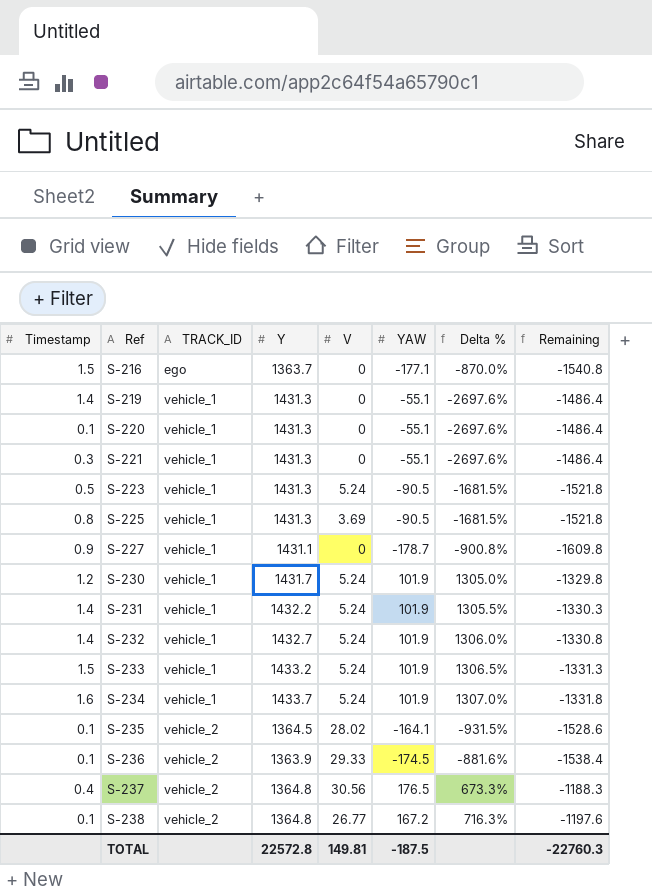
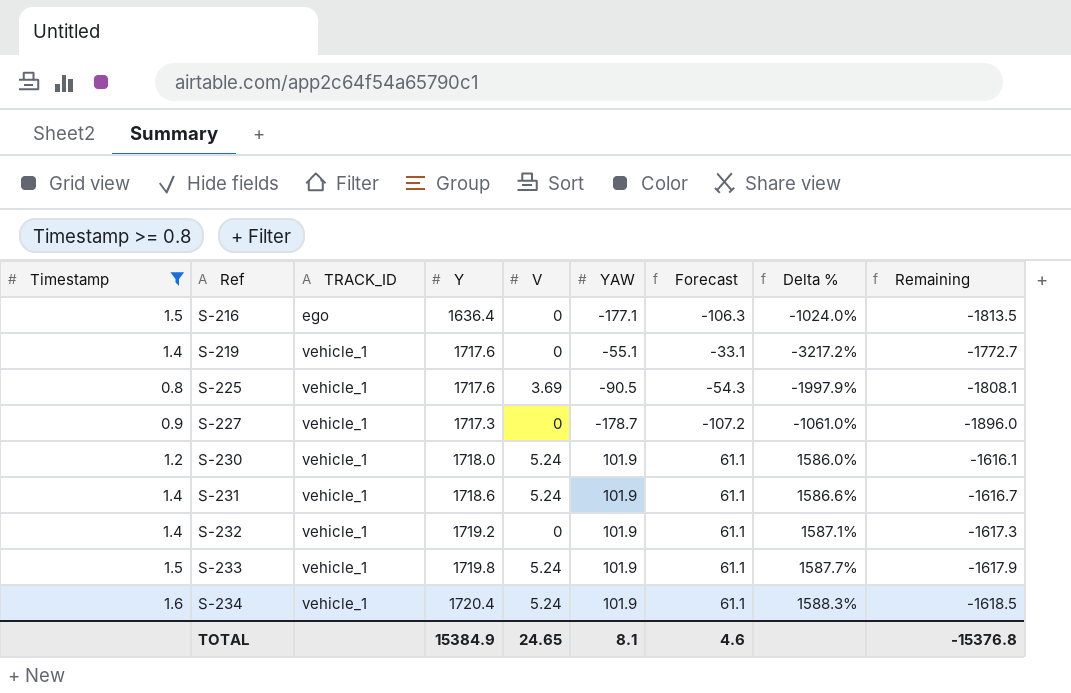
filter: none -> Timestamp >= 0.8
column Forecast | formula: none -> [YAW] * 0.6
S-216 | Y: 1363.7 -> 1636.4
S-216 | Delta %: -870.0% -> -1024.0%
S-216 | Remaining: -1540.8 -> -1813.5
S-219 | Y: 1431.3 -> 1717.6
S-219 | Delta %: -2697.6% -> -3217.2%
S-219 | Remaining: -1486.4 -> -1772.7
S-225 | Y: 1431.3 -> 1717.6
S-225 | Delta %: -1681.5% -> -1997.9%
S-225 | Remaining: -1521.8 -> -1808.1
S-227 | Y: 1431.1 -> 1717.3
S-227 | Delta %: -900.8% -> -1061.0%
S-227 | Remaining: -1609.8 -> -1896.0
S-230 | Y: 1431.7 -> 1718.0
S-230 | Delta %: 1305.0% -> 1586.0%
S-230 | Remaining: -1329.8 -> -1616.1
S-231 | Y: 1432.2 -> 1718.6
S-231 | Delta %: 1305.5% -> 1586.6%
S-231 | Remaining: -1330.3 -> -1616.7
S-232 | Y: 1432.7 -> 1719.2
S-232 | V: 5.24 -> 0
S-232 | Delta %: 1306.0% -> 1587.1%
S-232 | Remaining: -1330.8 -> -1617.3
S-233 | Y: 1433.2 -> 1719.8
S-233 | Delta %: 1306.5% -> 1587.7%
S-233 | Remaining: -1331.3 -> -1617.9
S-234 | Y: 1433.7 -> 1720.4
S-234 | Delta %: 1307.0% -> 1588.3%
S-234 | Remaining: -1331.8 -> -1618.5
TOTAL | Y: 22572.8 -> 15384.9
TOTAL | V: 149.81 -> 24.65
TOTAL | YAW: -187.5 -> 8.1
TOTAL | Remaining: -22760.3 -> -15376.8

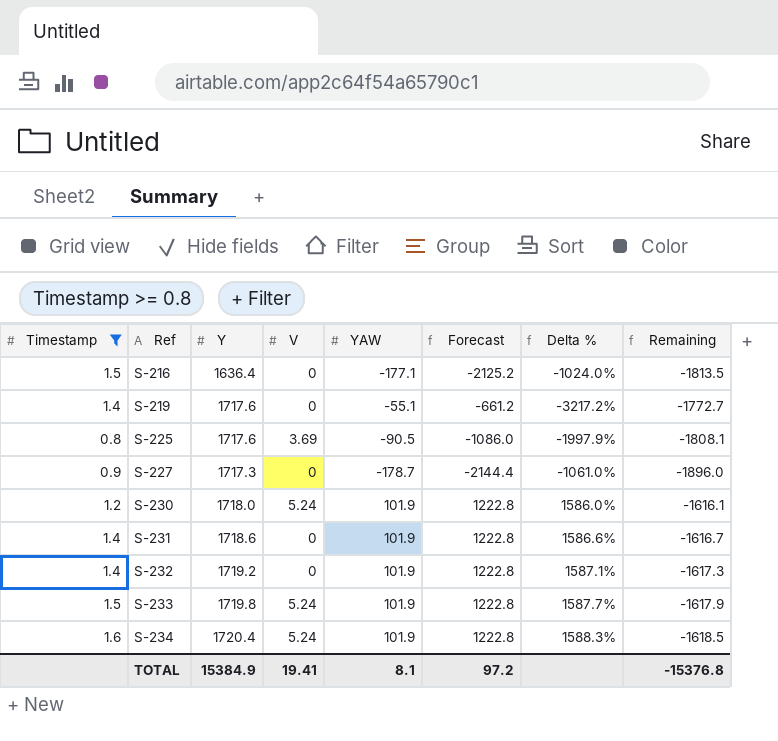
column TRACK_ID | position: 3 -> none
column Forecast | formula: [YAW] * 0.6 -> [YAW] * 12
S-231 | V: 5.24 -> 0
TOTAL | V: 24.65 -> 19.41
TOTAL | Forecast: 4.6 -> 97.2

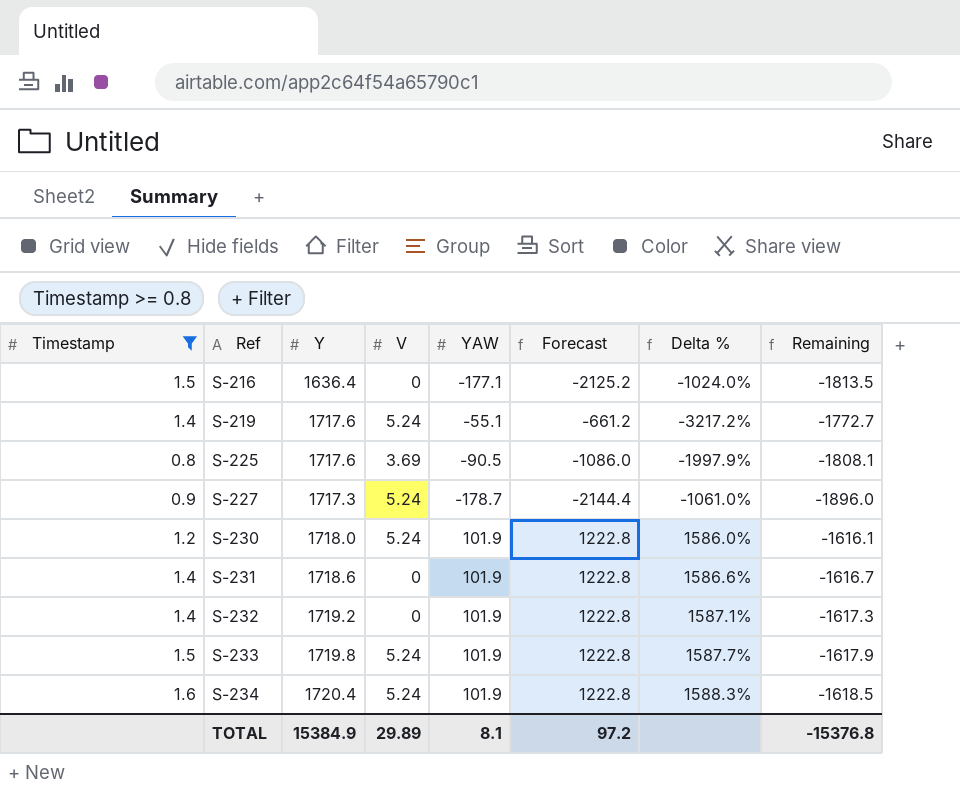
S-219 | V: 0 -> 5.24
S-227 | V: 0 -> 5.24
TOTAL | V: 19.41 -> 29.89

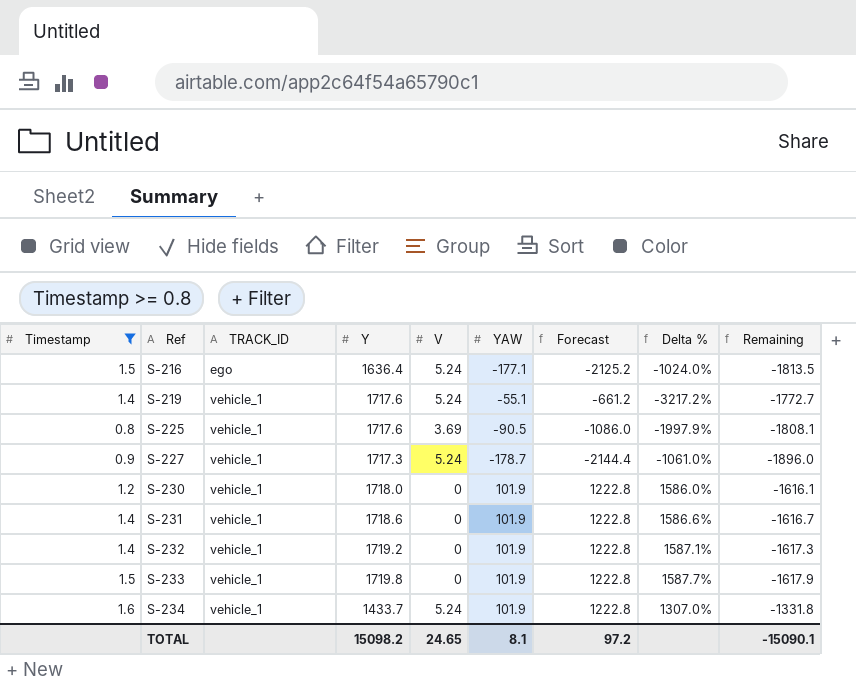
column TRACK_ID | position: none -> 3
S-216 | V: 0 -> 5.24
S-230 | V: 5.24 -> 0
S-233 | V: 5.24 -> 0
S-234 | Y: 1720.4 -> 1433.7
S-234 | Delta %: 1588.3% -> 1307.0%
S-234 | Remaining: -1618.5 -> -1331.8
TOTAL | Y: 15384.9 -> 15098.2
TOTAL | V: 29.89 -> 24.65
TOTAL | Remaining: -15376.8 -> -15090.1

